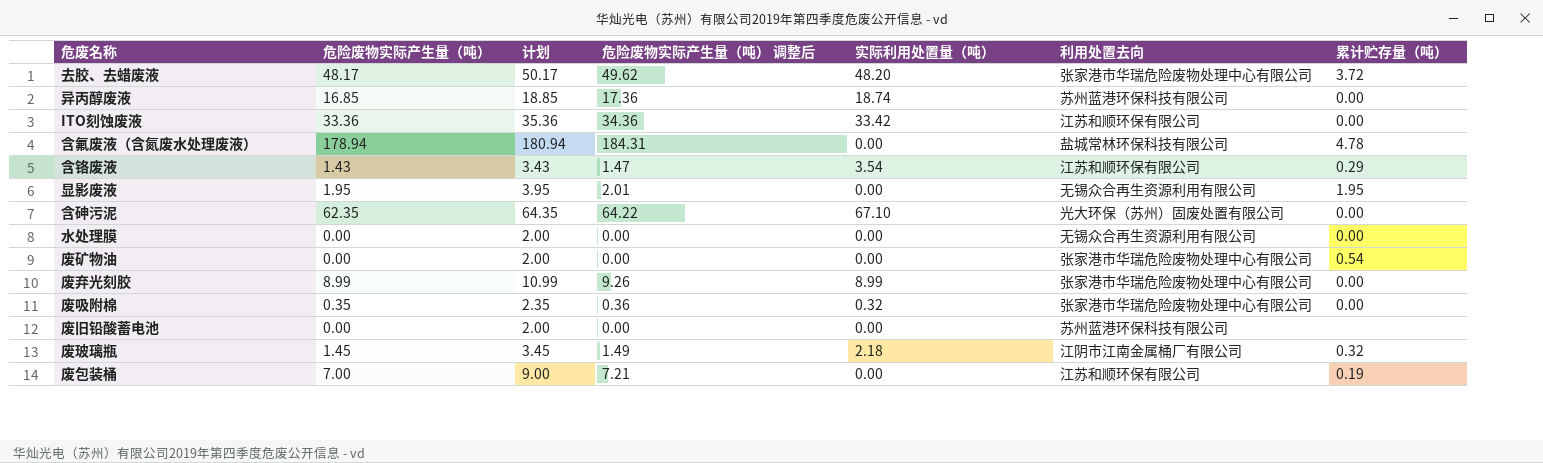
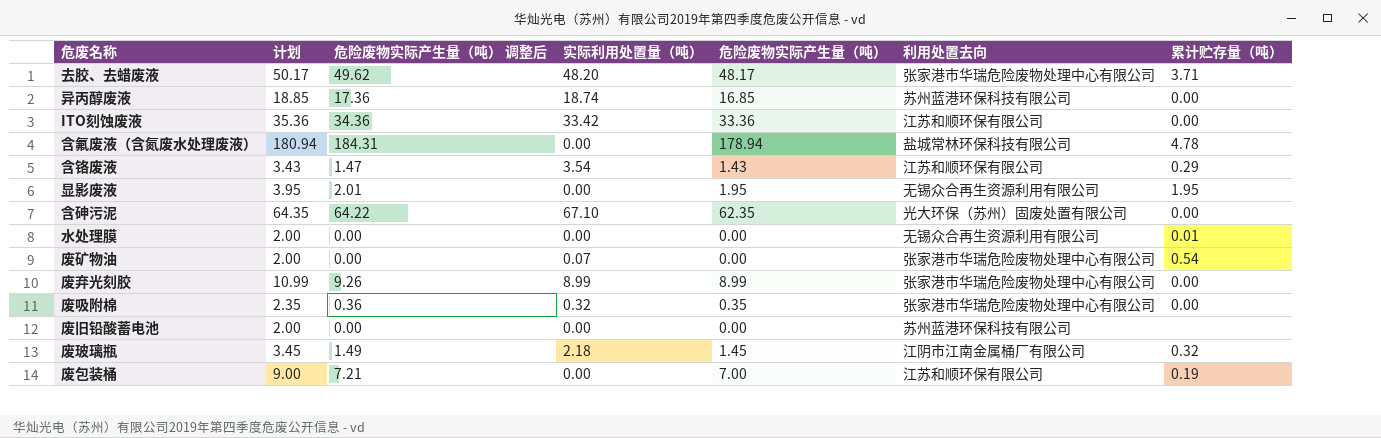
column 危险废物实际产生量（吨） | position: 2 -> 5
去胶、去蜡废液 | 累计贮存量（吨）: 3.72 -> 3.71
水处理膜 | 累计贮存量（吨）: 0.00 -> 0.01
废矿物油 | 实际利用处置量（吨）: 0.00 -> 0.07

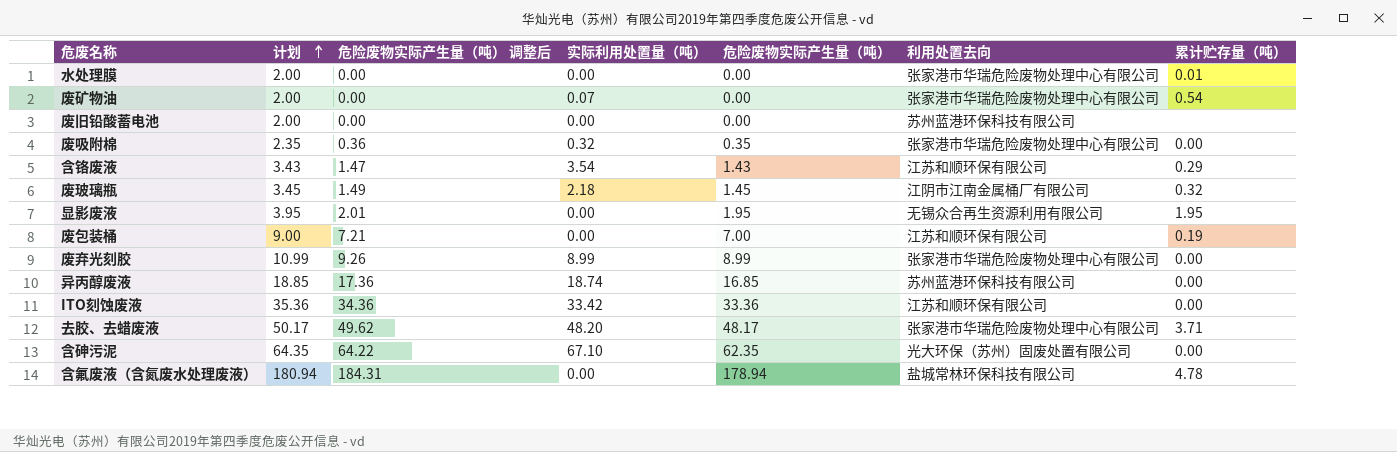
row order: none -> 计划 ascending
水处理膜 | 利用处置去向: 无锡众合再生资源利用有限公司 -> 张家港市华瑞危险废物处理中心有限公司

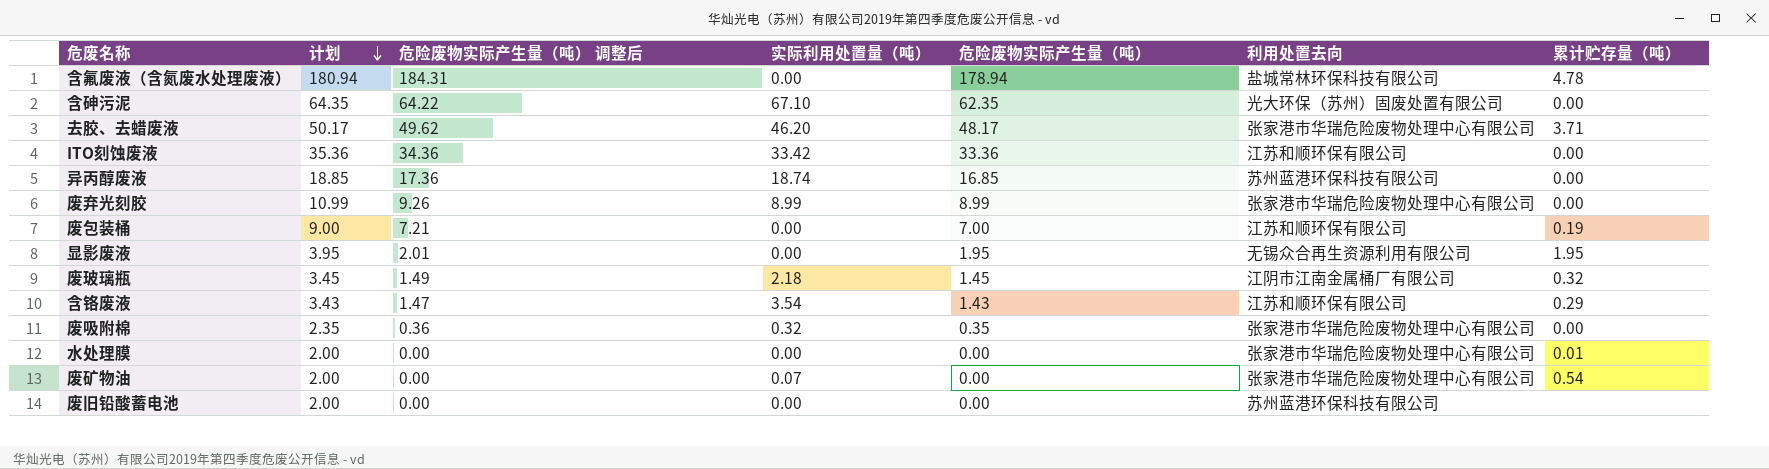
row order: 计划 ascending -> 计划 descending
去胶、去蜡废液 | 实际利用处置量（吨）: 48.20 -> 46.20

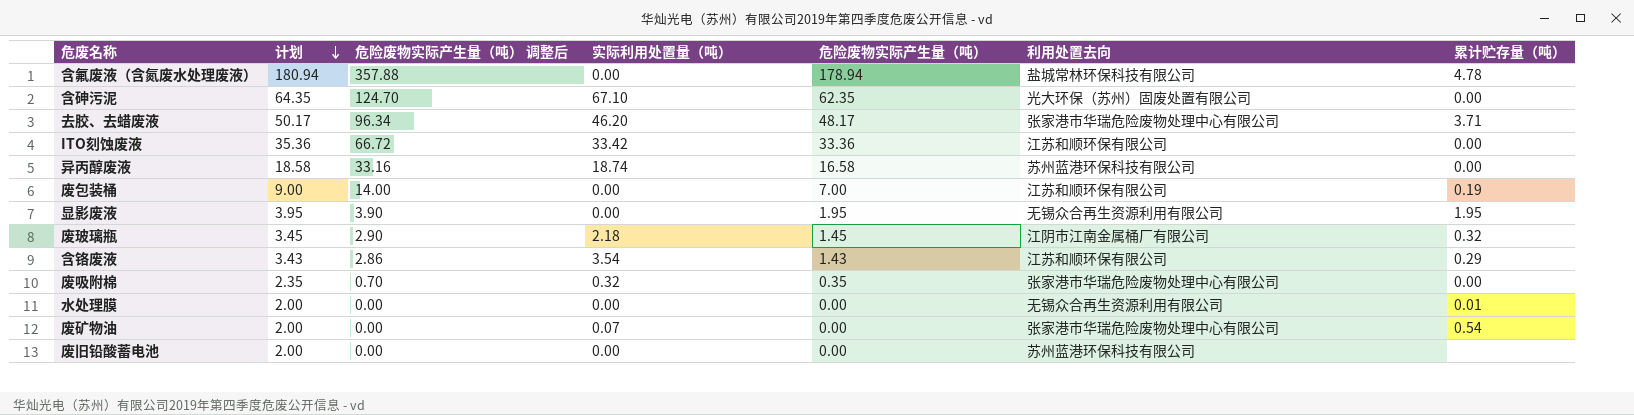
column 危险废物实际产生量（吨） 调整后 | formula: [危险废物实际产生量（吨）] * 1.03 -> [危险废物实际产生量（吨）] * 2
row 废弃光刻胶: 10.99 | 9.26 | 8.99 | 8.99 | 张家港市华瑞危险废物处理中心有限公司 | 0.00 -> none
异丙醇废液 | 计划: 18.85 -> 18.58
异丙醇废液 | 危险废物实际产生量（吨）: 16.85 -> 16.58
水处理膜 | 利用处置去向: 张家港市华瑞危险废物处理中心有限公司 -> 无锡众合再生资源利用有限公司

